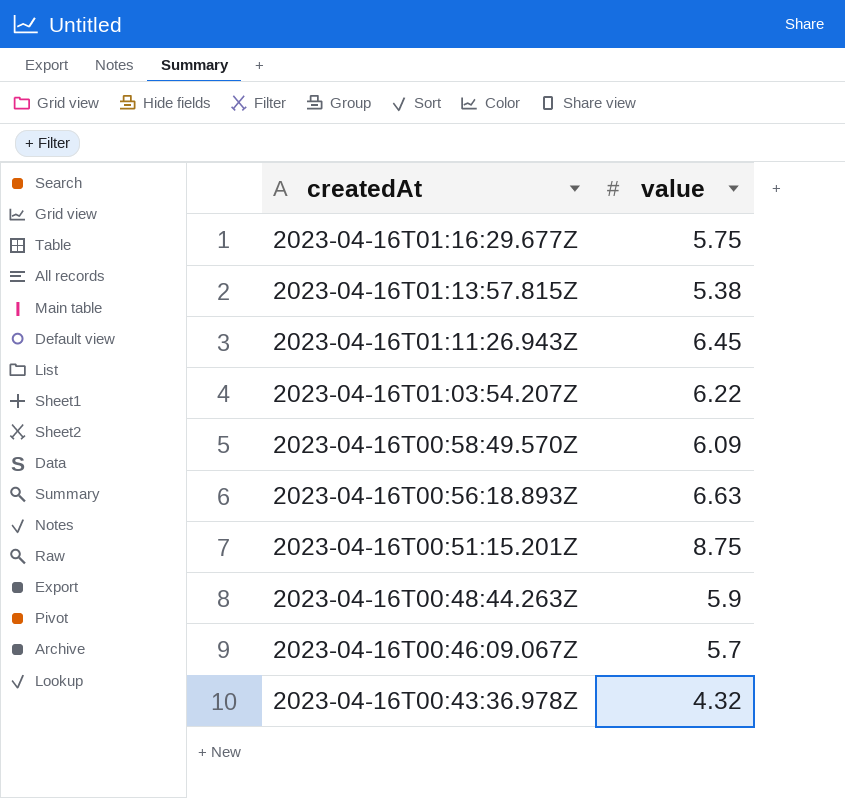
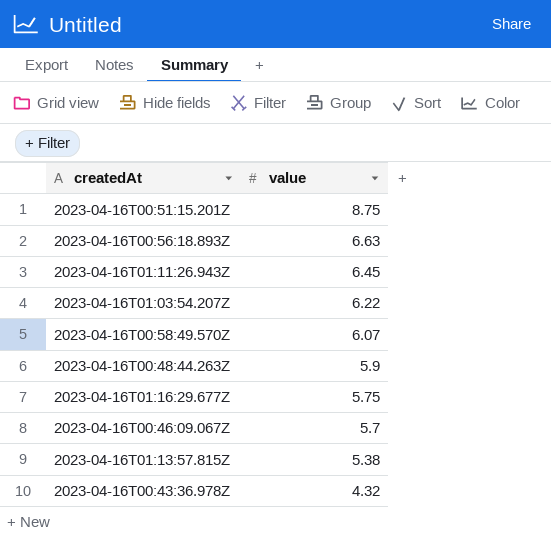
row order: createdAt descending -> value descending
2023-04-16T00:58:49.570Z | value: 6.09 -> 6.07

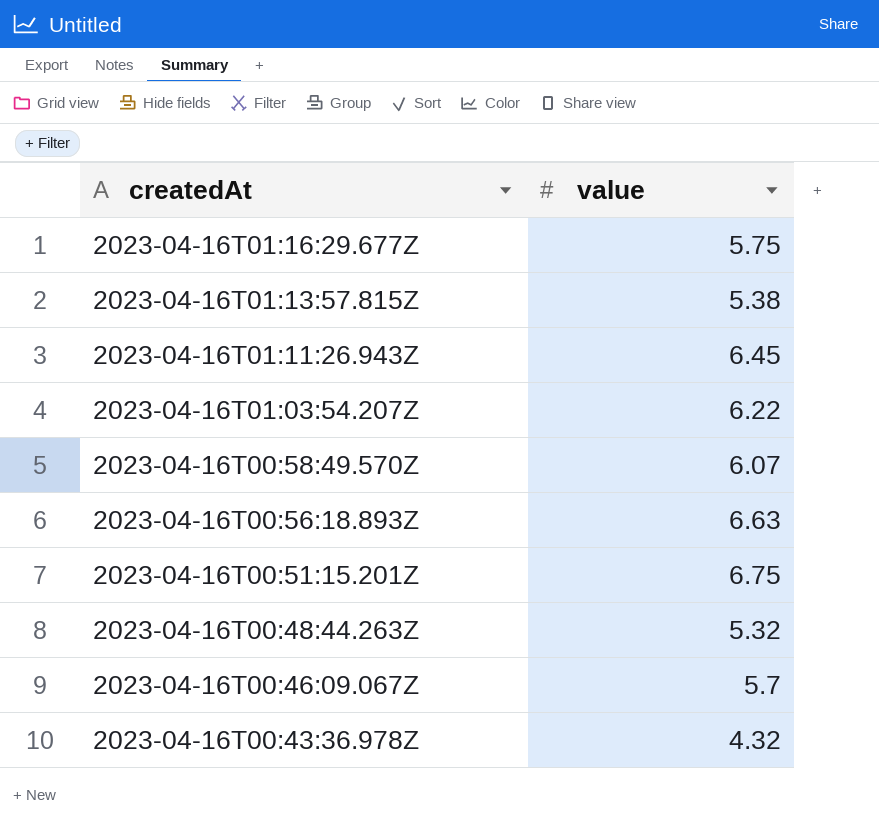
row order: value descending -> createdAt descending
2023-04-16T00:51:15.201Z | value: 8.75 -> 6.75
2023-04-16T00:48:44.263Z | value: 5.9 -> 5.32

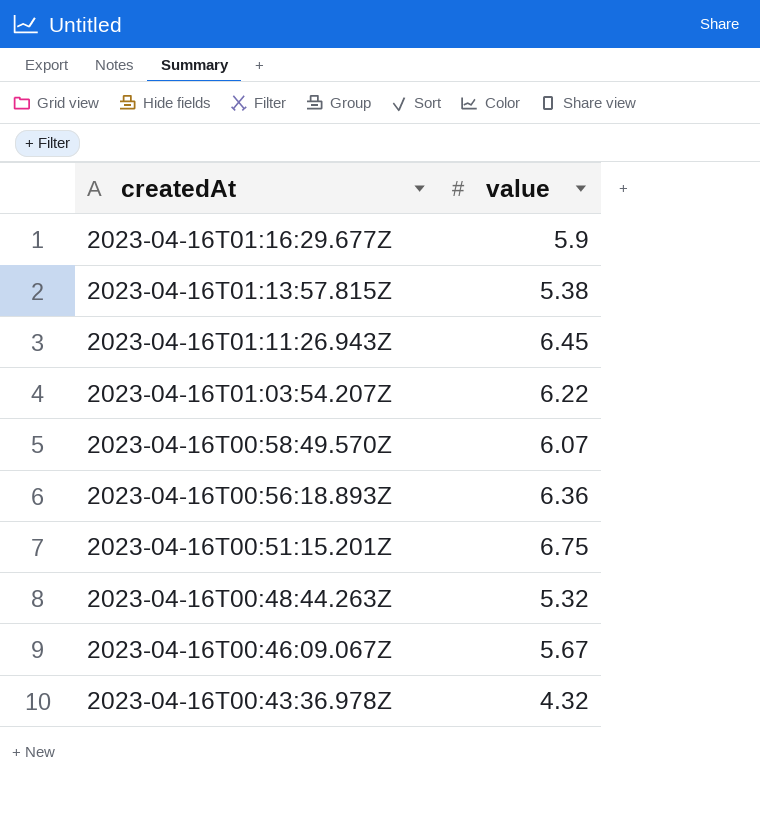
2023-04-16T01:16:29.677Z | value: 5.75 -> 5.9
2023-04-16T00:56:18.893Z | value: 6.63 -> 6.36
2023-04-16T00:46:09.067Z | value: 5.7 -> 5.67

